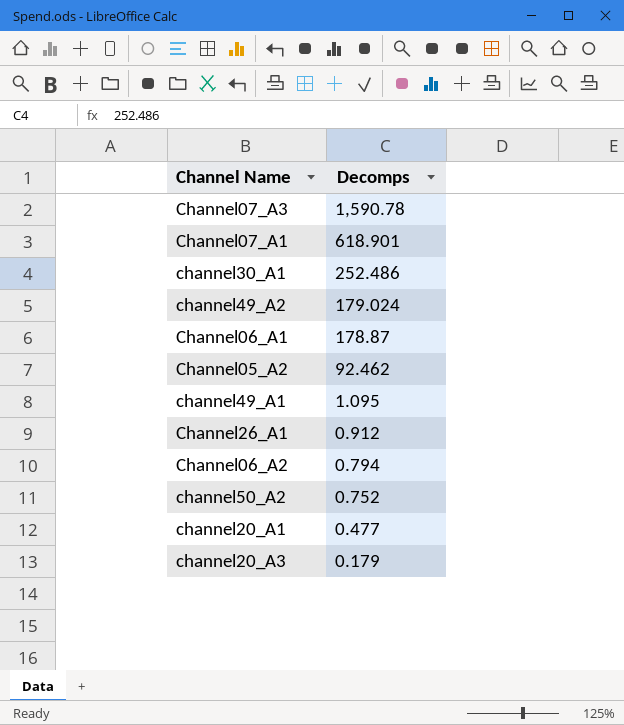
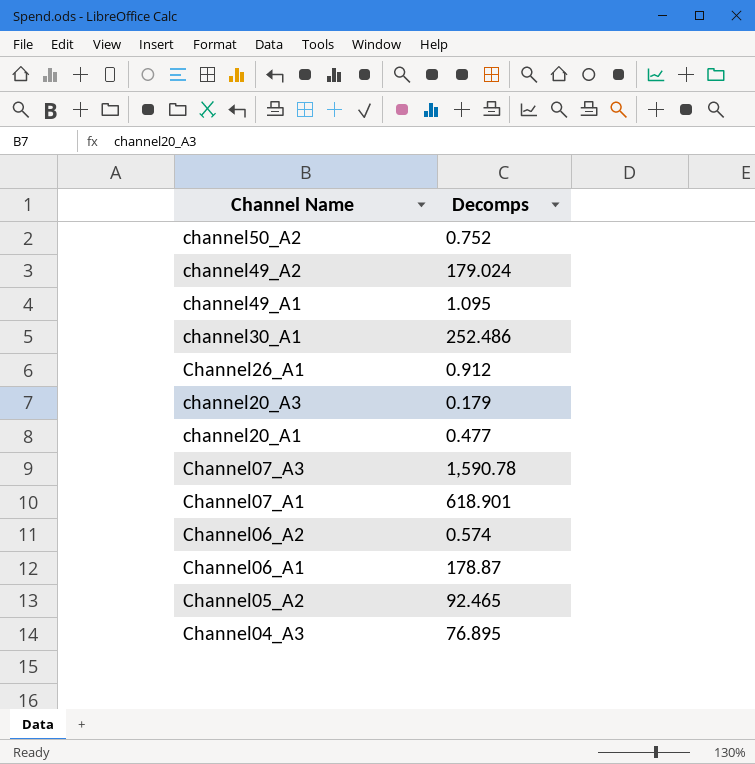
row order: Decomps descending -> Channel Name descending
Channel06_A2 | Decomps: 0.794 -> 0.574
Channel05_A2 | Decomps: 92.462 -> 92.465
row Channel04_A3: none -> 76.895

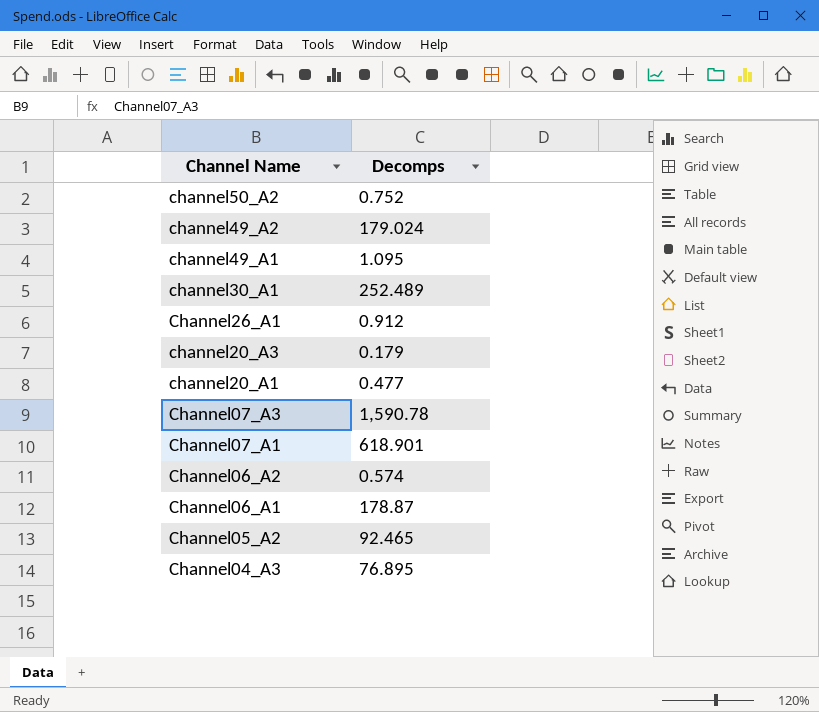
channel30_A1 | Decomps: 252.486 -> 252.489

